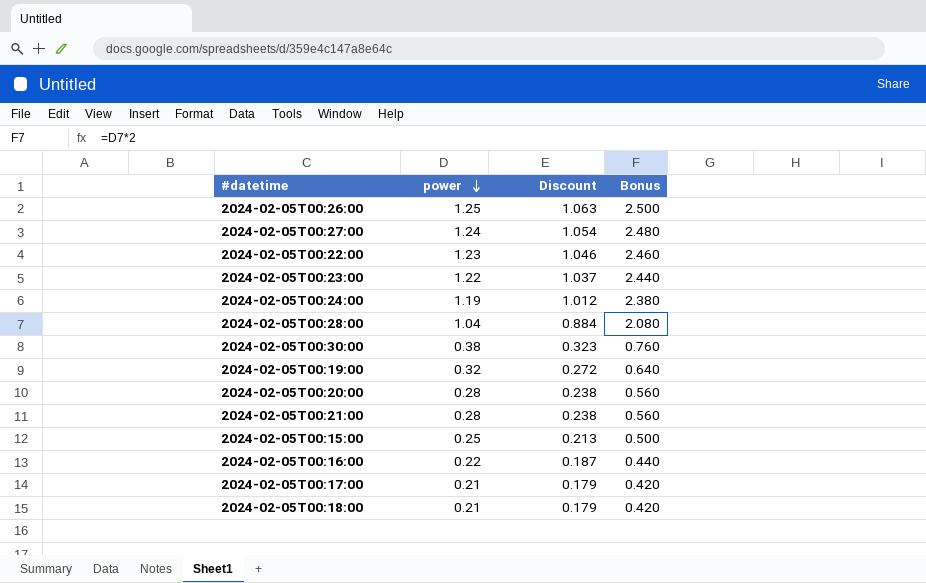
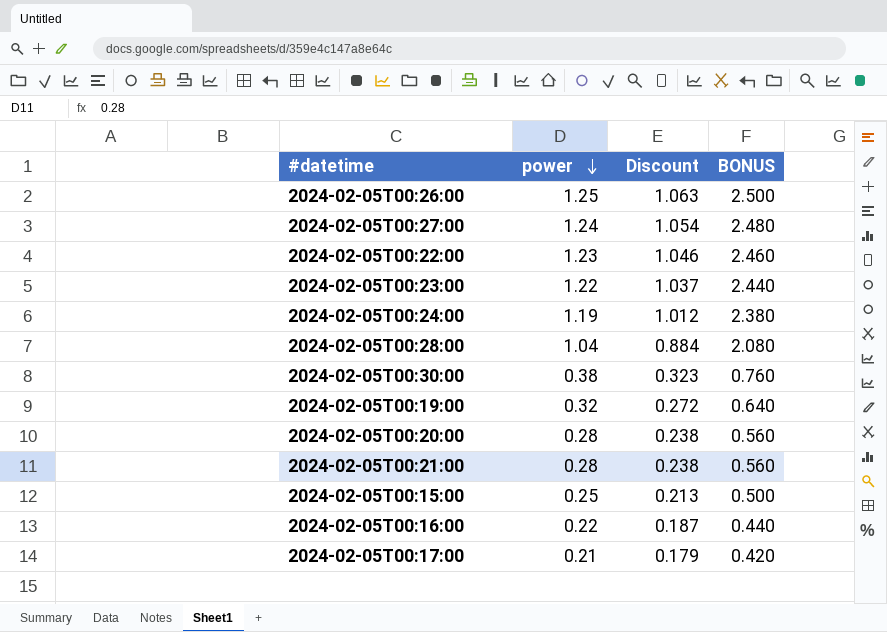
column name: Bonus -> BONUS
row 2024-02-05T00:18:00: 0.21 | 0.179 | 0.420 -> none

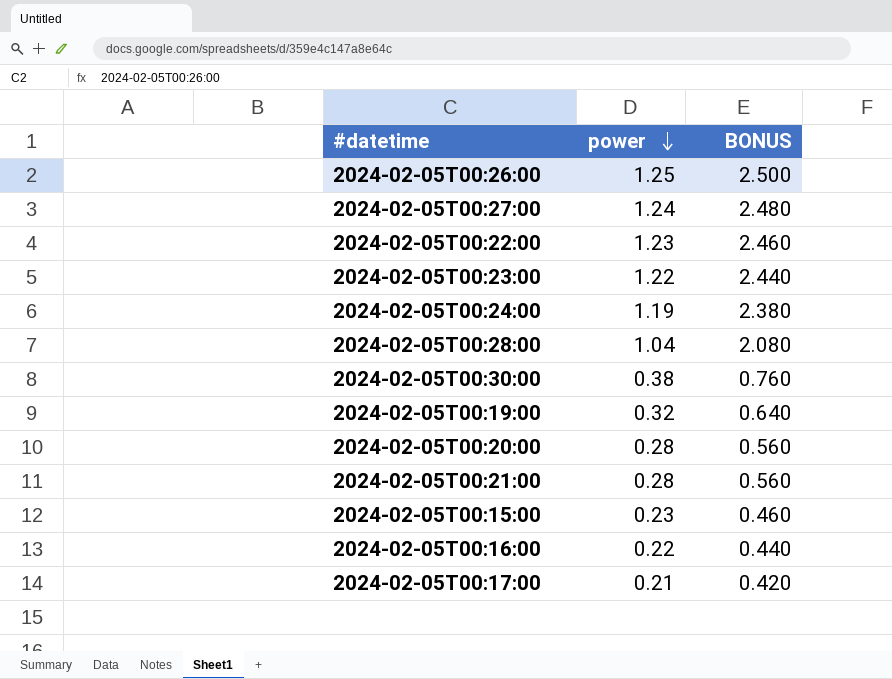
column Discount | formula: [power] * 0.85 -> none
2024-02-05T00:15:00 | power: 0.25 -> 0.23
2024-02-05T00:15:00 | BONUS: 0.500 -> 0.460

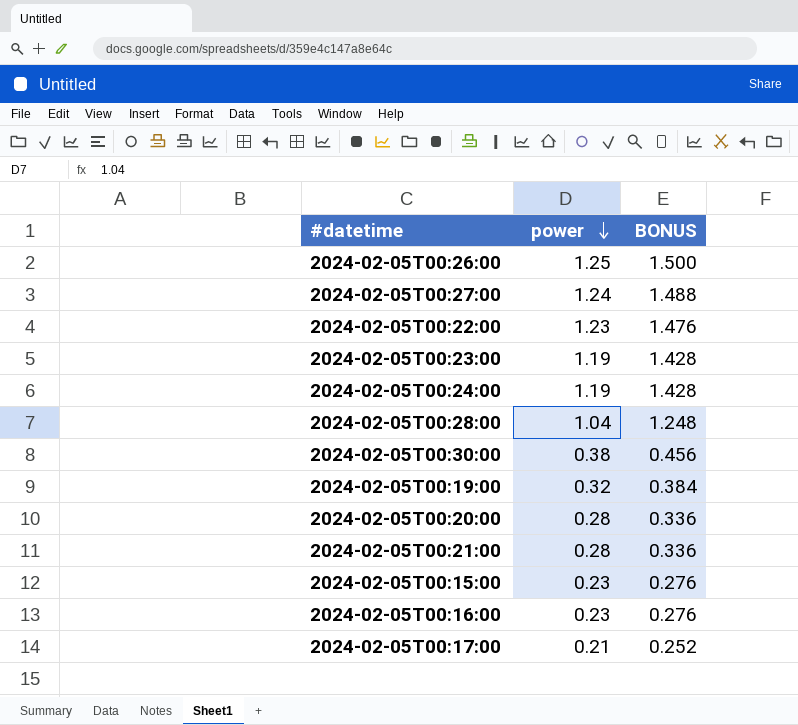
column BONUS | formula: [power] * 2 -> [power] * 1.2
2024-02-05T00:23:00 | power: 1.22 -> 1.19
2024-02-05T00:16:00 | power: 0.22 -> 0.23

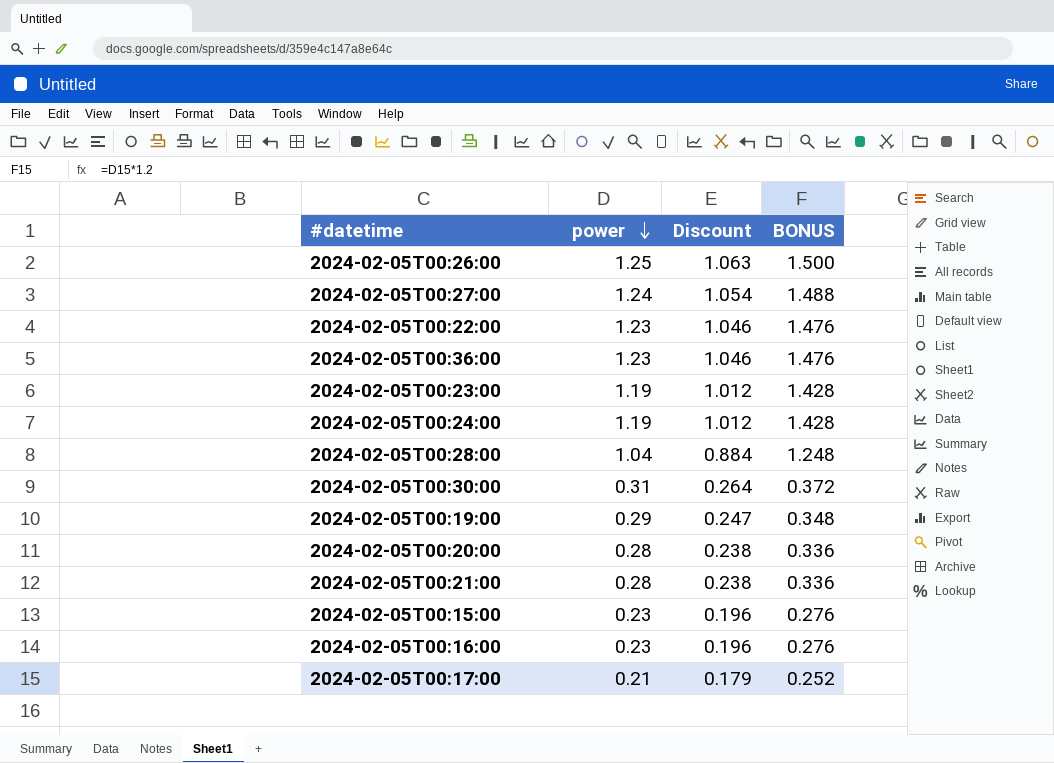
column Discount | formula: none -> [power] * 0.85
row 2024-02-05T00:36:00: none -> 1.23 | 1.046 | 1.476
2024-02-05T00:30:00 | power: 0.38 -> 0.31
2024-02-05T00:30:00 | BONUS: 0.456 -> 0.372
2024-02-05T00:19:00 | power: 0.32 -> 0.29
2024-02-05T00:19:00 | BONUS: 0.384 -> 0.348

